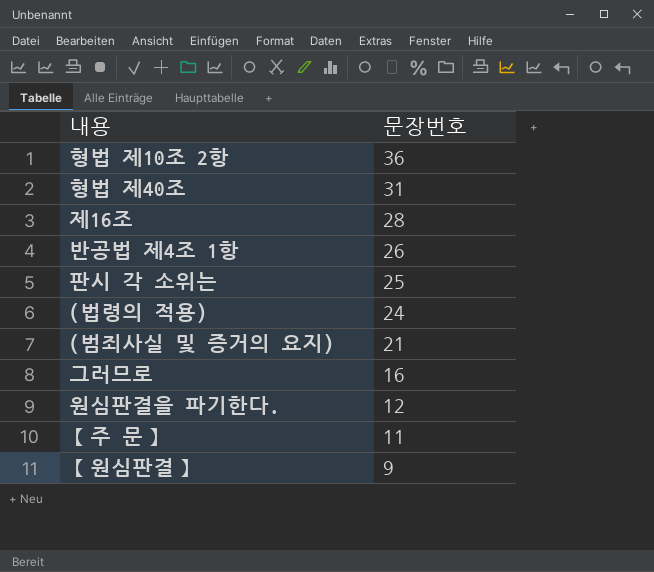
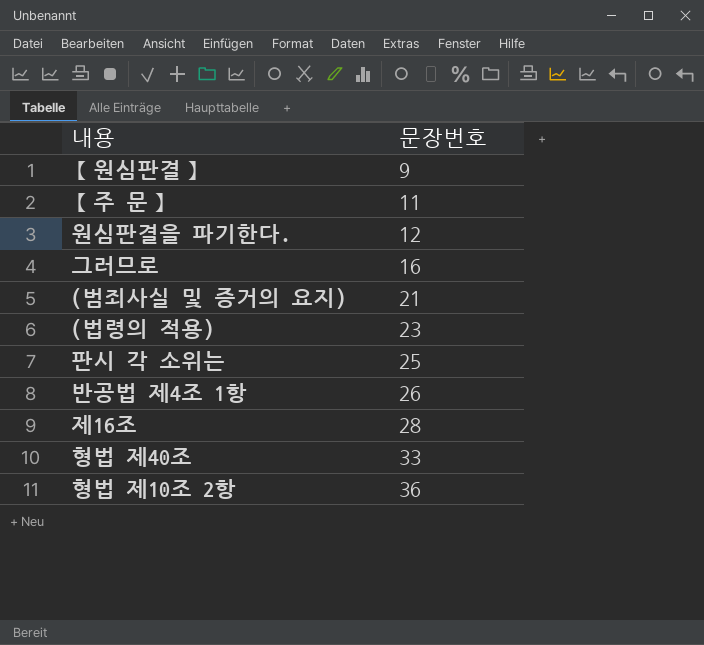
row order: 문장번호 descending -> 문장번호 ascending
(법령의 적용) | 문장번호: 24 -> 23
형법 제40조 | 문장번호: 31 -> 33

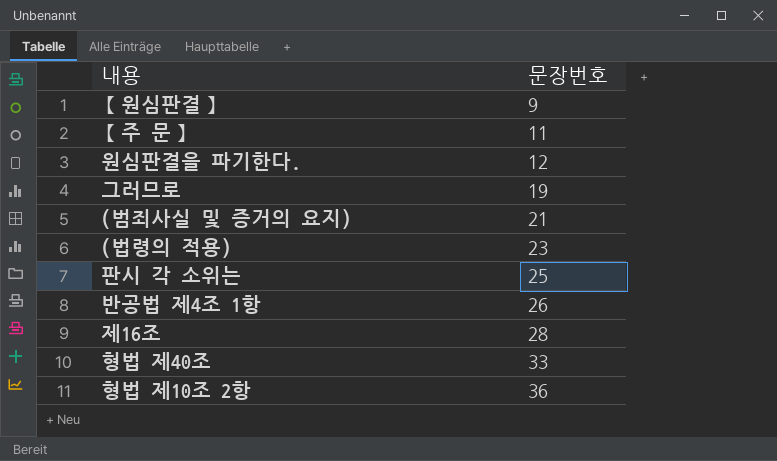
그러므로 | 문장번호: 16 -> 19

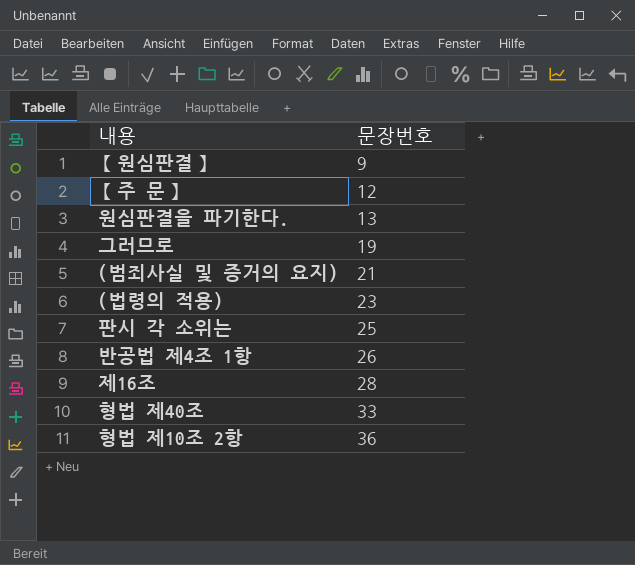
【주 문】 | 문장번호: 11 -> 12
원심판결을 파기한다. | 문장번호: 12 -> 13

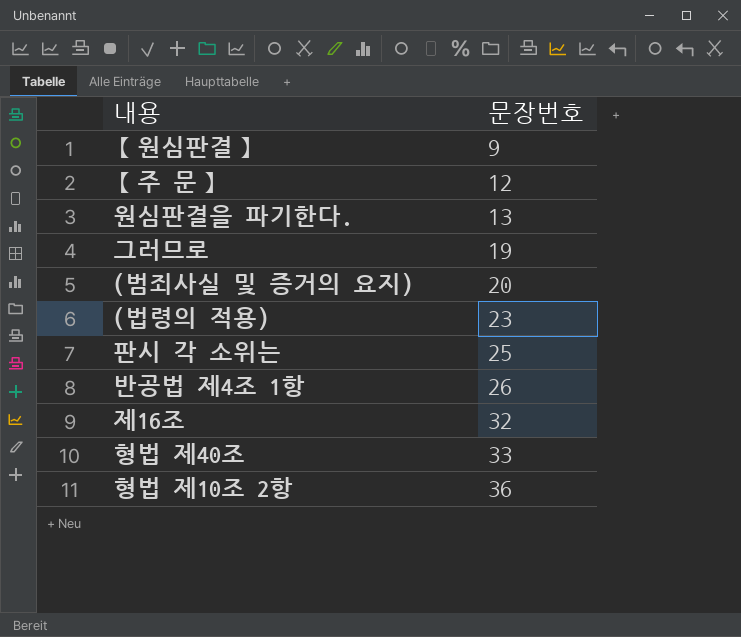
(범죄사실 및 증거의 요지) | 문장번호: 21 -> 20
제16조 | 문장번호: 28 -> 32

